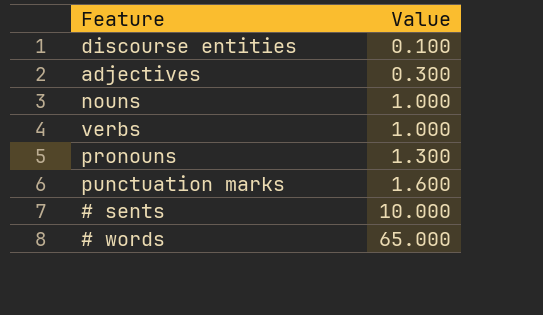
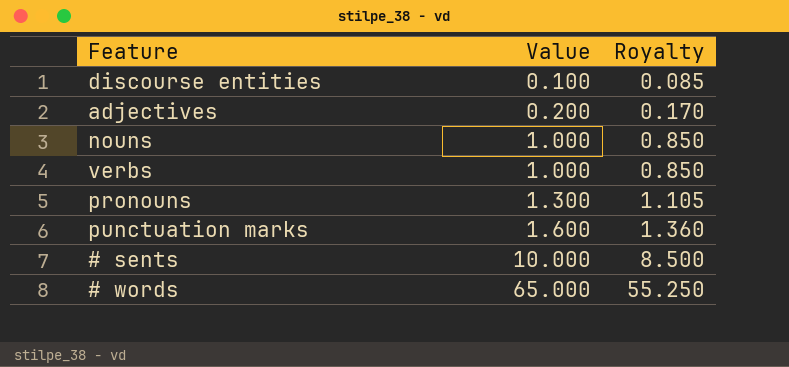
column Royalty | formula: none -> [Value] * 0.85
adjectives | Value: 0.300 -> 0.200

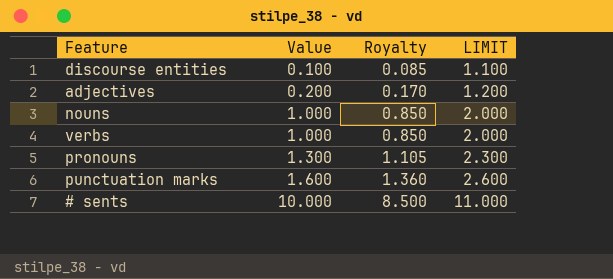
column LIMIT | formula: none -> [Value] + 1
row # words: 65.000 | 55.250 -> none

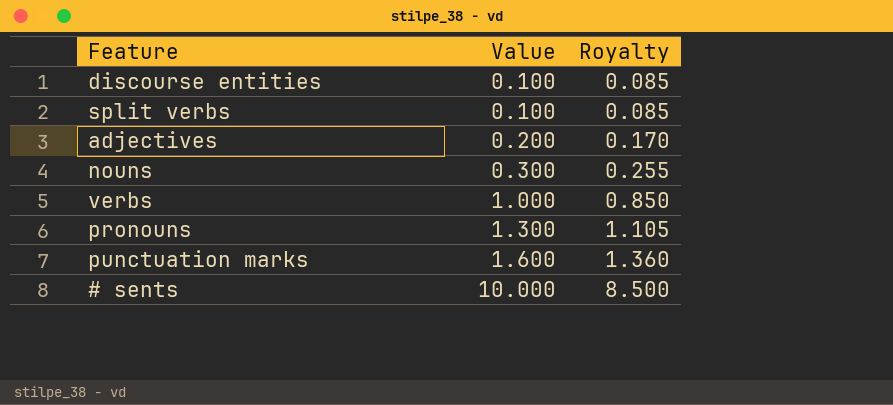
column LIMIT | formula: [Value] + 1 -> none
row split verbs: none -> 0.100 | 0.085
nouns | Value: 1.000 -> 0.300
nouns | Royalty: 0.850 -> 0.255

